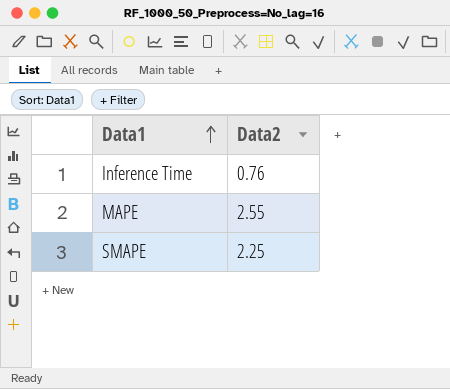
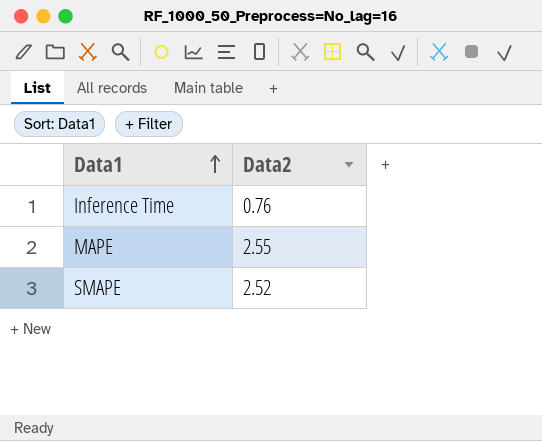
SMAPE | Data2: 2.25 -> 2.52

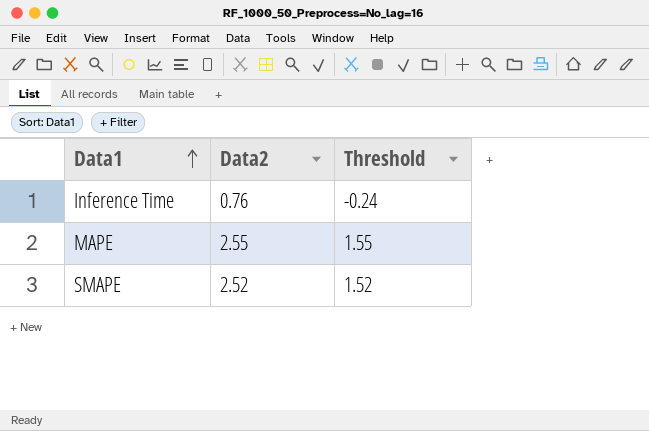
column Threshold | formula: none -> [Data2] - 1

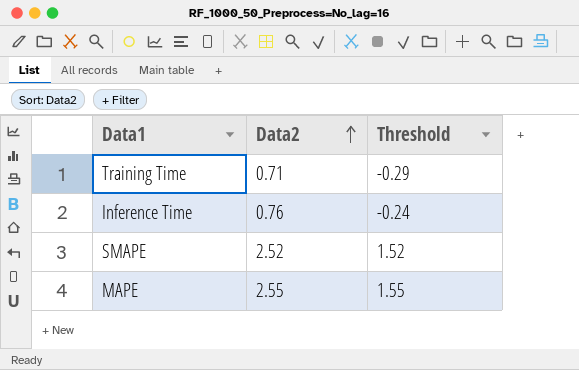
row order: Data1 ascending -> Data2 ascending
row Training Time: none -> 0.71 | -0.29

